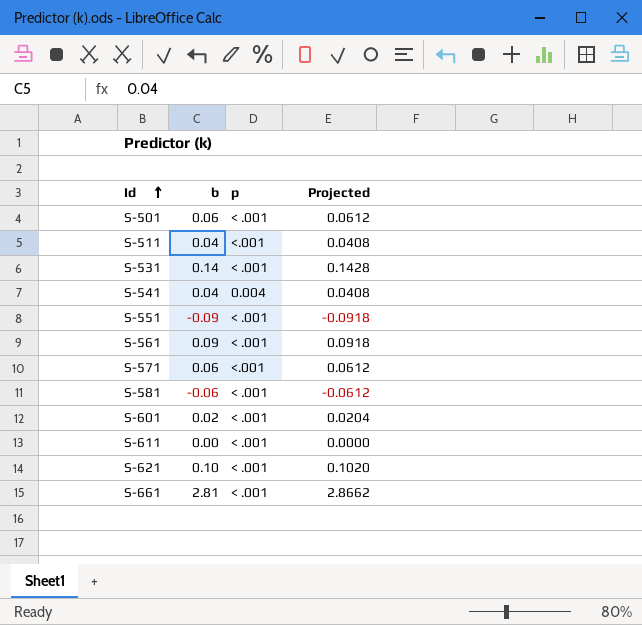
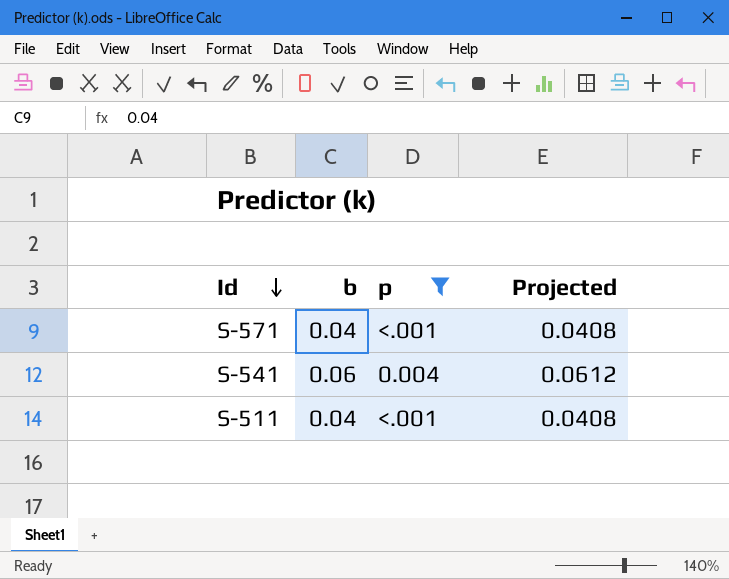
filter: none -> p != < .001
row order: Id ascending -> Id descending
S-571 | b: 0.06 -> 0.04
S-571 | Projected: 0.0612 -> 0.0408
S-541 | b: 0.04 -> 0.06
S-541 | Projected: 0.0408 -> 0.0612

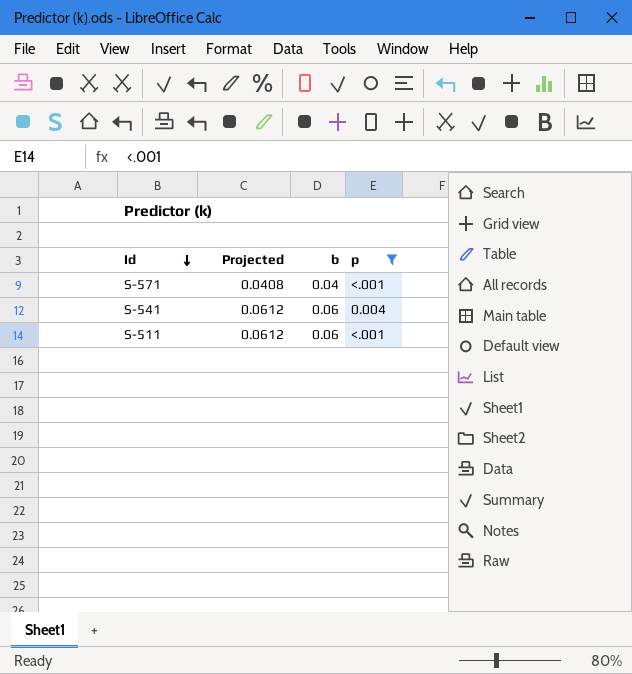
column Projected | position: 4 -> 2
S-511 | Projected: 0.0408 -> 0.0612
S-511 | b: 0.04 -> 0.06

